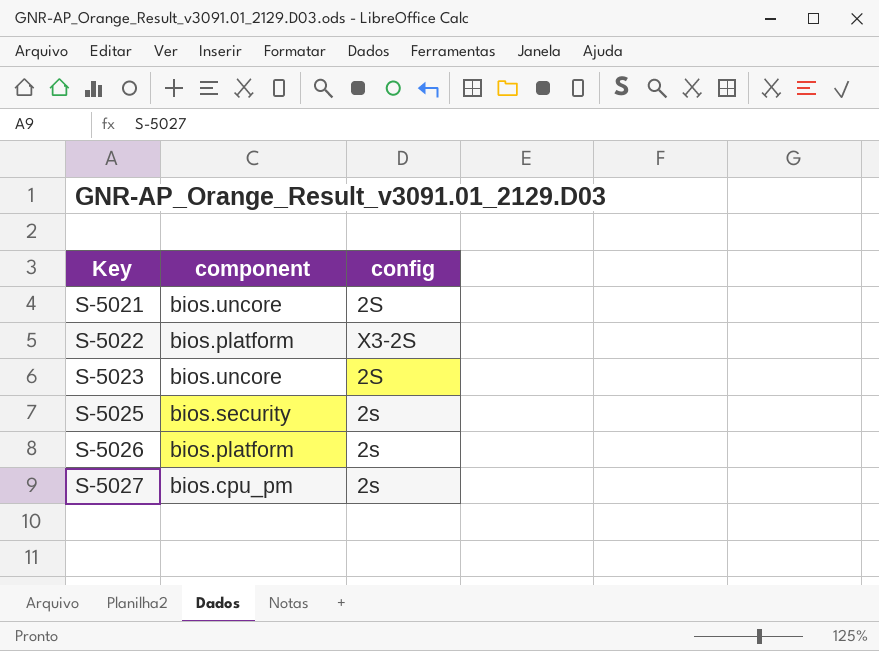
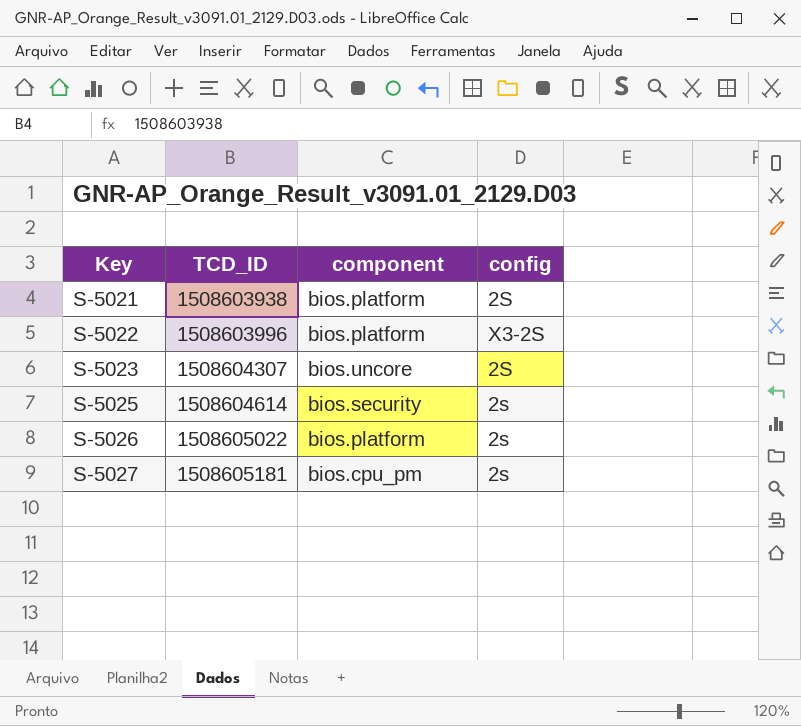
column TCD_ID | position: none -> 2
S-5021 | component: bios.uncore -> bios.platform

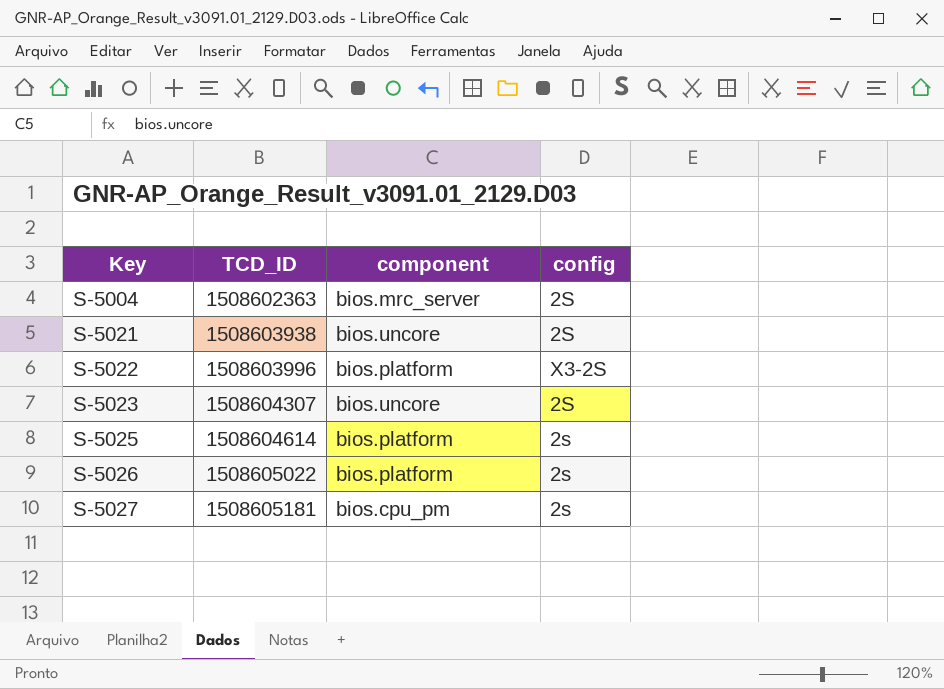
row S-5004: none -> 1508602363 | bios.mrc_server | 2S
S-5021 | component: bios.platform -> bios.uncore
S-5025 | component: bios.security -> bios.platform

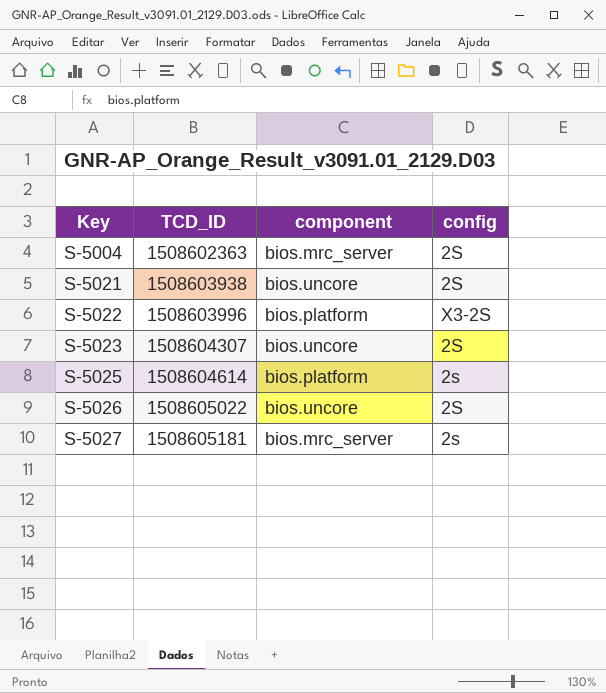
S-5026 | component: bios.platform -> bios.uncore
S-5026 | config: 2s -> 2S
S-5027 | component: bios.cpu_pm -> bios.mrc_server

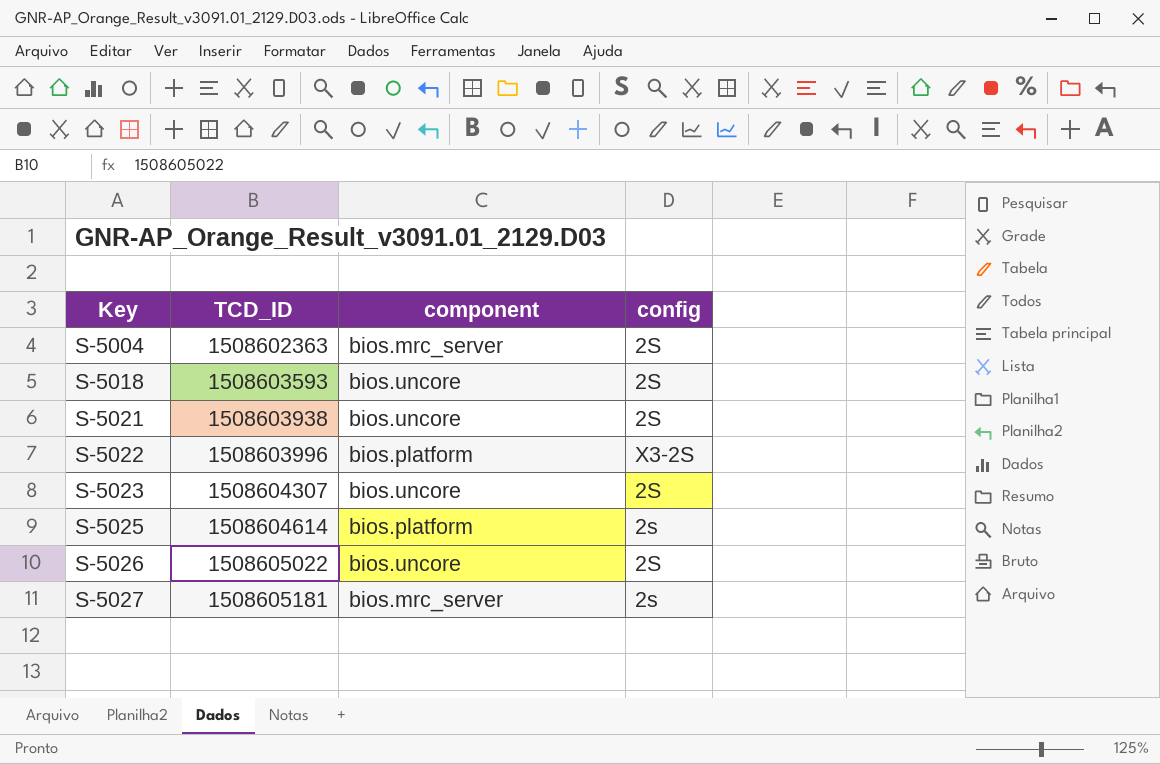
row S-5018: none -> 1508603593 | bios.uncore | 2S

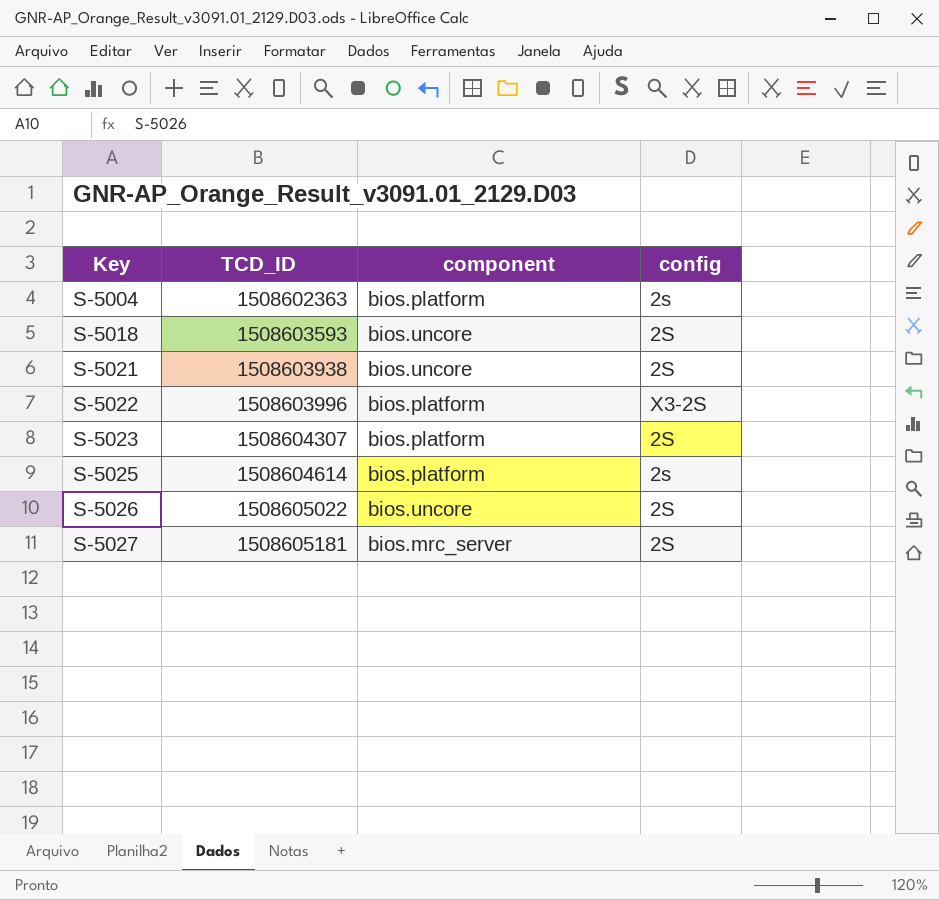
S-5004 | component: bios.mrc_server -> bios.platform
S-5004 | config: 2S -> 2s
S-5023 | component: bios.uncore -> bios.platform
S-5027 | config: 2s -> 2S

